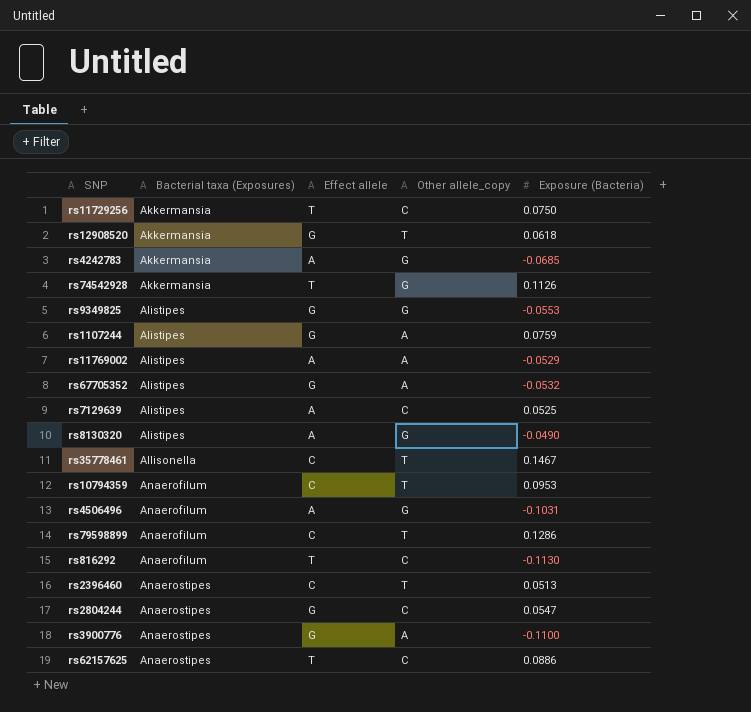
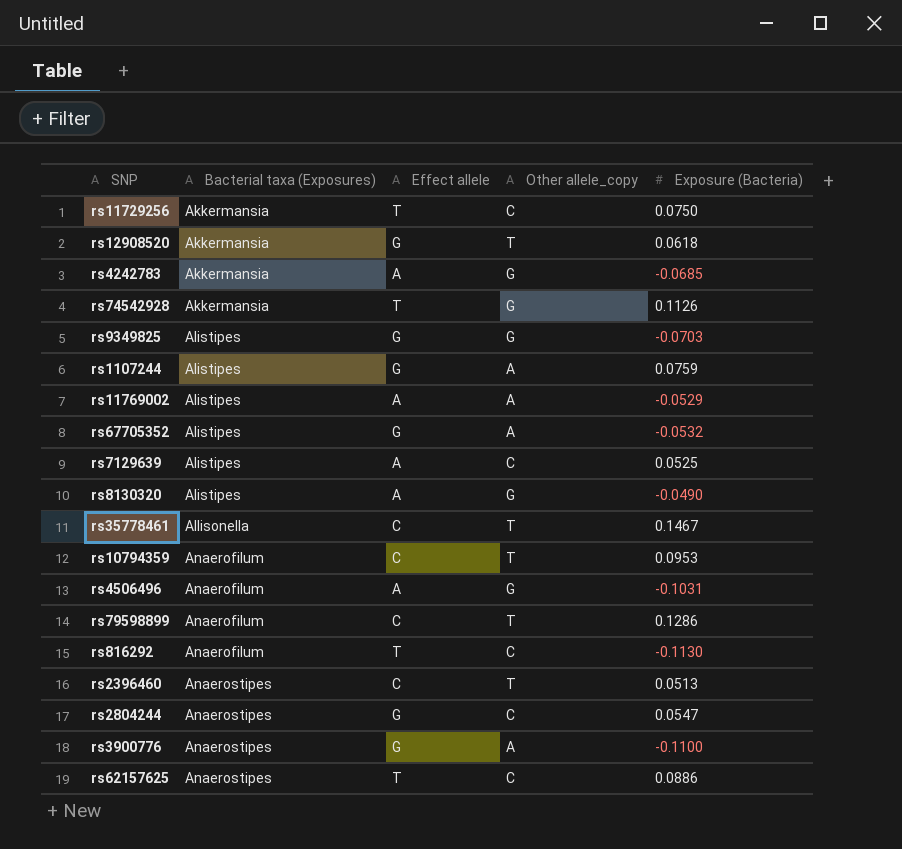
rs9349825 | Exposure (Bacteria): -0.0553 -> -0.0703

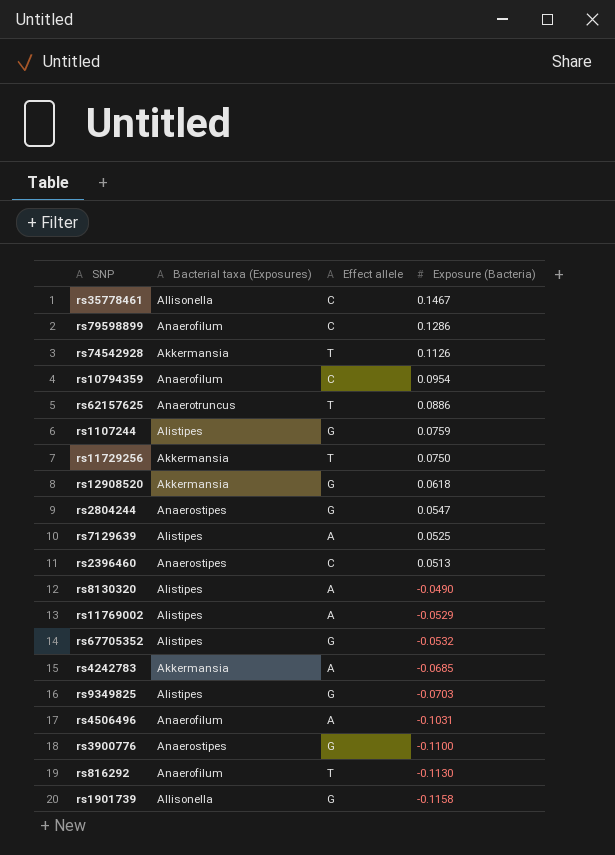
row order: Bacterial taxa (Exposures) ascending -> Exposure (Bacteria) descending
column Other allele_copy | position: 4 -> none
rs10794359 | Exposure (Bacteria): 0.0953 -> 0.0954
rs62157625 | Bacterial taxa (Exposures): Anaerostipes -> Anaerotruncus
row rs1901739: none -> Allisonella | G | -0.1158

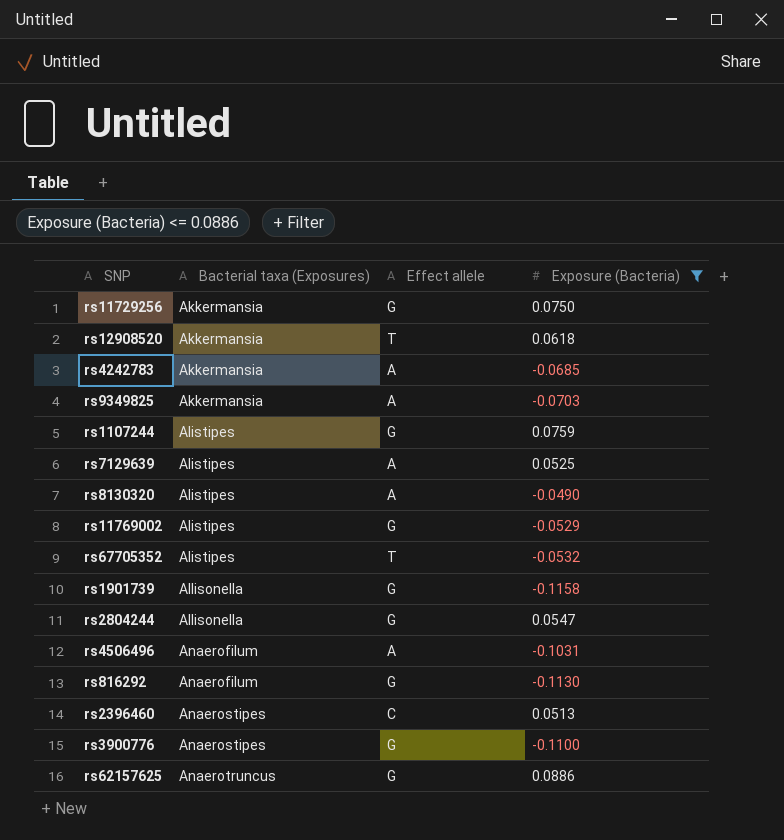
filter: none -> Exposure (Bacteria) <= 0.0886
row order: Exposure (Bacteria) descending -> Bacterial taxa (Exposures) ascending
rs11729256 | Effect allele: T -> G
rs12908520 | Effect allele: G -> T
rs9349825 | Bacterial taxa (Exposures): Alistipes -> Akkermansia
rs9349825 | Effect allele: G -> A
rs11769002 | Effect allele: A -> G
rs67705352 | Effect allele: G -> T
rs2804244 | Bacterial taxa (Exposures): Anaerostipes -> Allisonella
rs816292 | Effect allele: T -> G
rs62157625 | Effect allele: T -> G

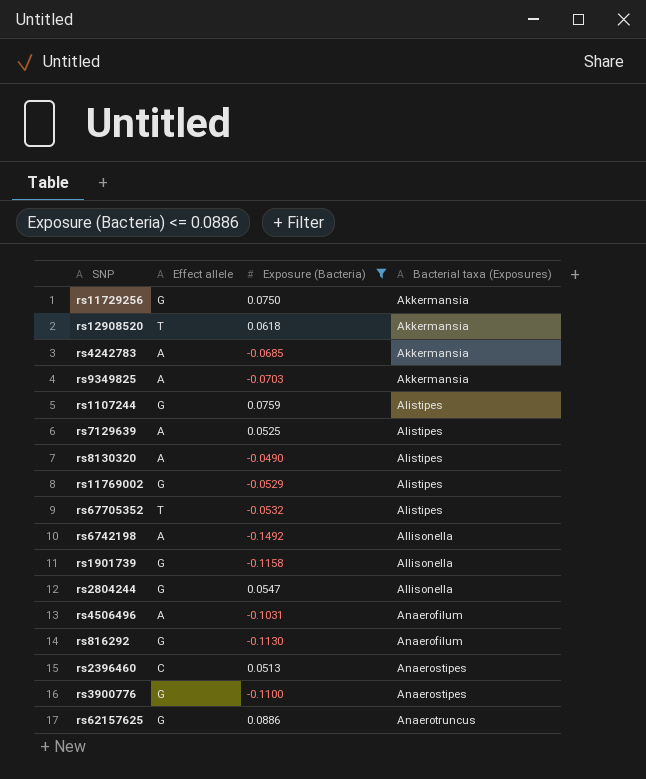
column Bacterial taxa (Exposures) | position: 2 -> 4
row rs6742198: none -> A | -0.1492 | Allisonella

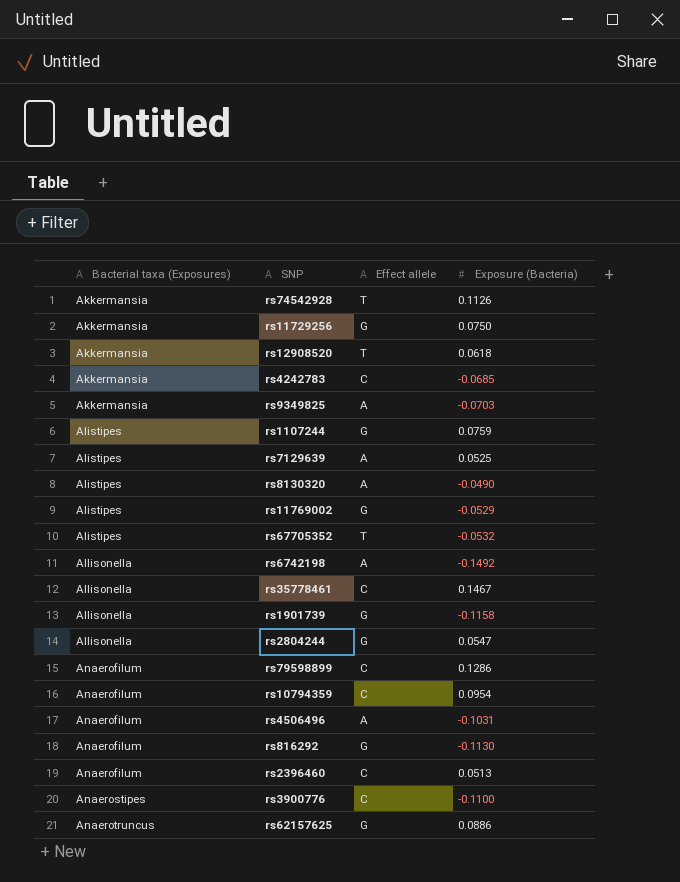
filter: Exposure (Bacteria) <= 0.0886 -> none
column Bacterial taxa (Exposures) | position: 4 -> 1
rs4242783 | Effect allele: A -> C
rs2396460 | Bacterial taxa (Exposures): Anaerostipes -> Anaerofilum
rs3900776 | Effect allele: G -> C

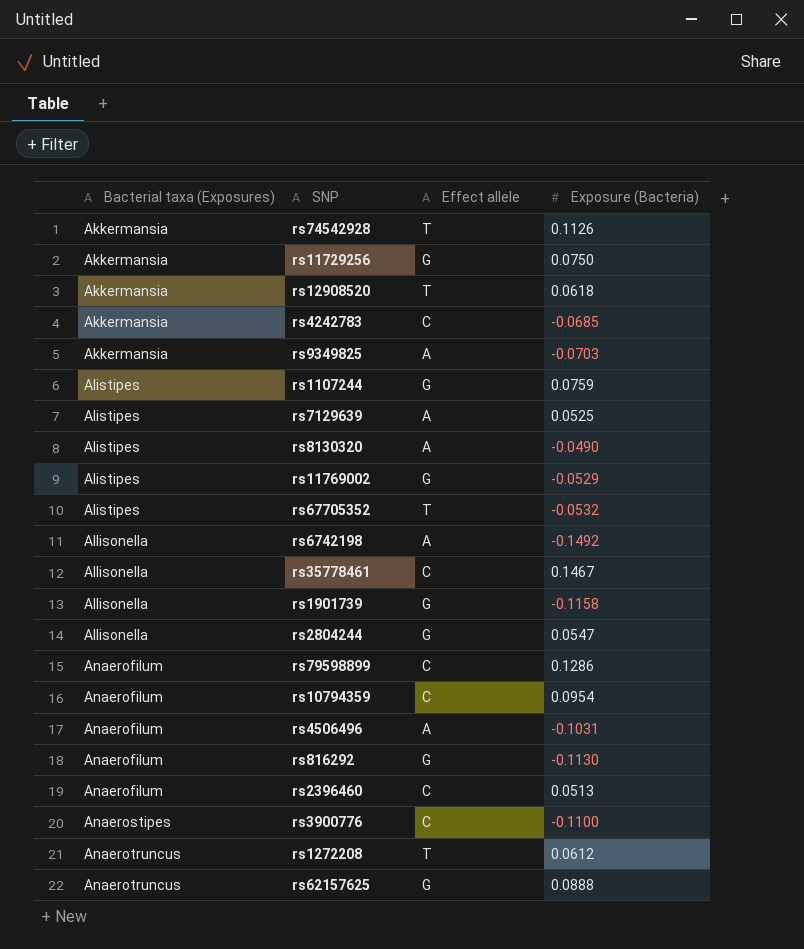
row rs1272208: none -> Anaerotruncus | T | 0.0612
rs62157625 | Exposure (Bacteria): 0.0886 -> 0.0888

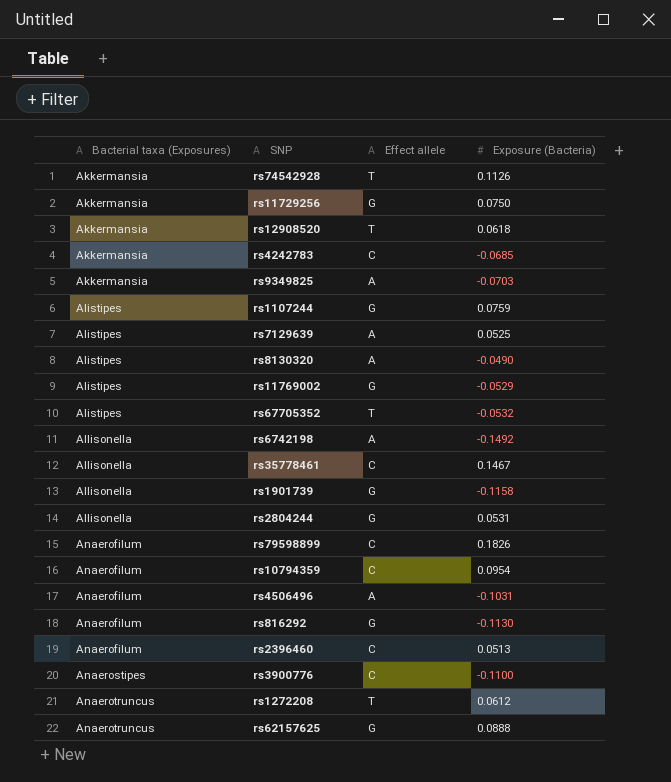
rs2804244 | Exposure (Bacteria): 0.0547 -> 0.0531
rs79598899 | Exposure (Bacteria): 0.1286 -> 0.1826

